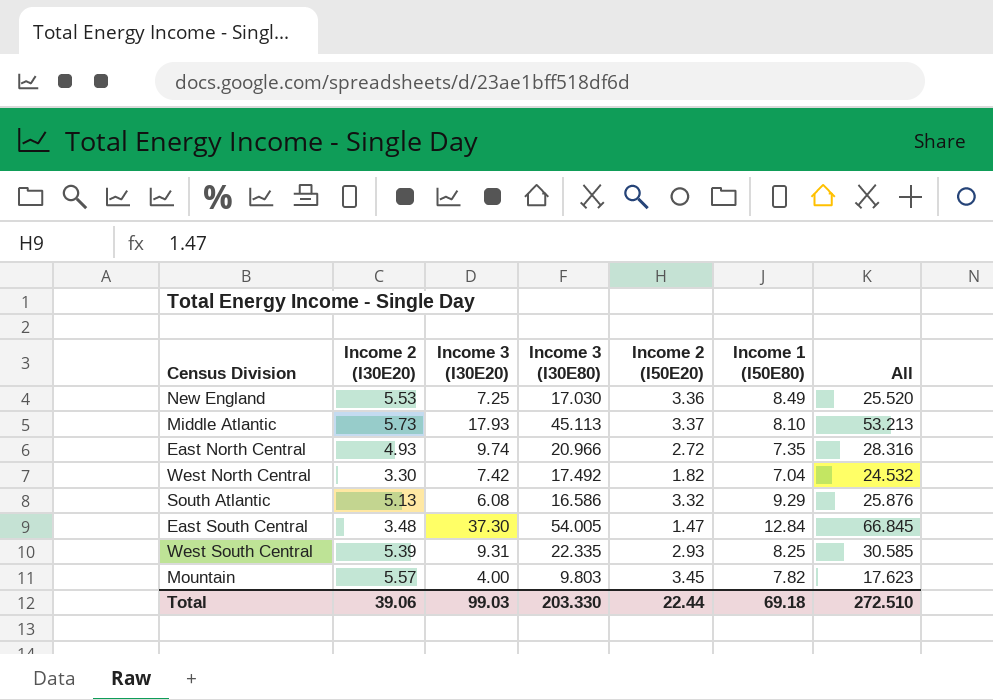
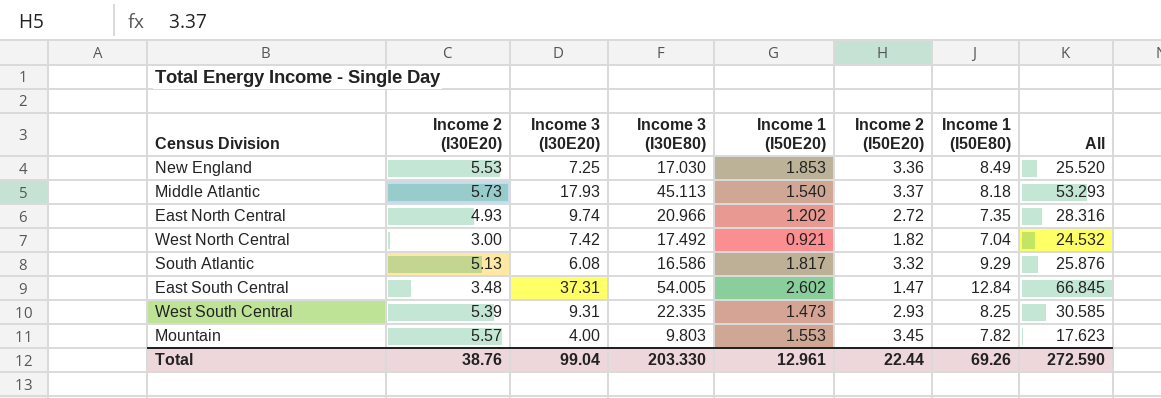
column Income 1 (I50E20) | position: none -> 5
Middle Atlantic | Income 1 (I50E80): 8.10 -> 8.18
Middle Atlantic | All: 53.213 -> 53.293
West North Central | Income 2 (I30E20): 3.30 -> 3.00
East South Central | Income 3 (I30E20): 37.30 -> 37.31
Total | Income 2 (I30E20): 39.06 -> 38.76
Total | Income 3 (I30E20): 99.03 -> 99.04
Total | Income 1 (I50E80): 69.18 -> 69.26
Total | All: 272.510 -> 272.590

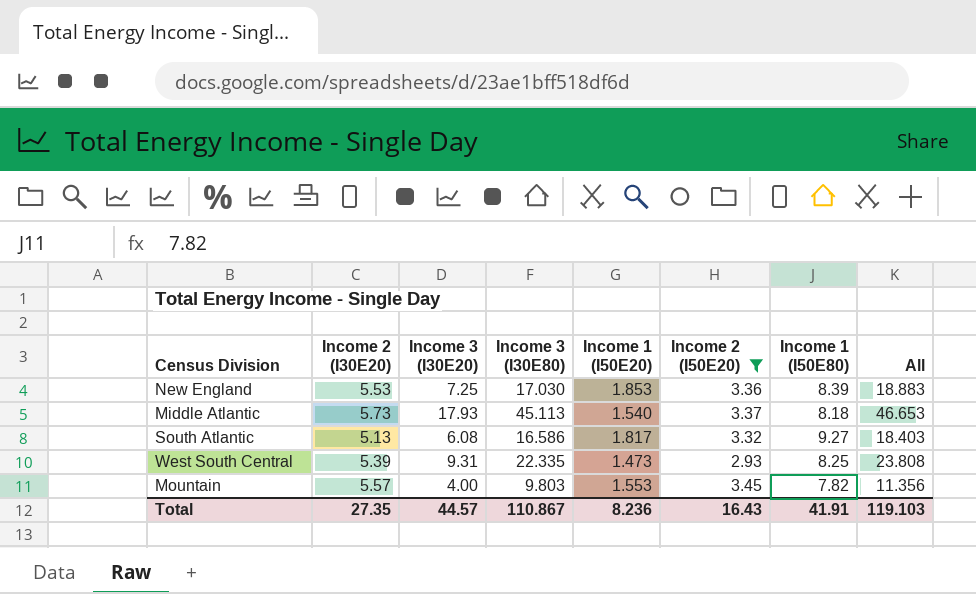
filter: none -> Income 2 (I50E20) >= 2.93
column All | formula: [Income 3 (I30E80)] + [Income 1 (I50E80)] -> [Income 3 (I30E80)] + [Income 1 (I50E20)]
New England | Income 1 (I50E80): 8.49 -> 8.39
South Atlantic | Income 1 (I50E80): 9.29 -> 9.27
Total | Income 2 (I30E20): 38.76 -> 27.35
Total | Income 3 (I30E20): 99.04 -> 44.57
Total | Income 3 (I30E80): 203.330 -> 110.867
Total | Income 1 (I50E20): 12.961 -> 8.236
Total | Income 2 (I50E20): 22.44 -> 16.43
Total | Income 1 (I50E80): 69.26 -> 41.91
Total | All: 272.590 -> 119.103

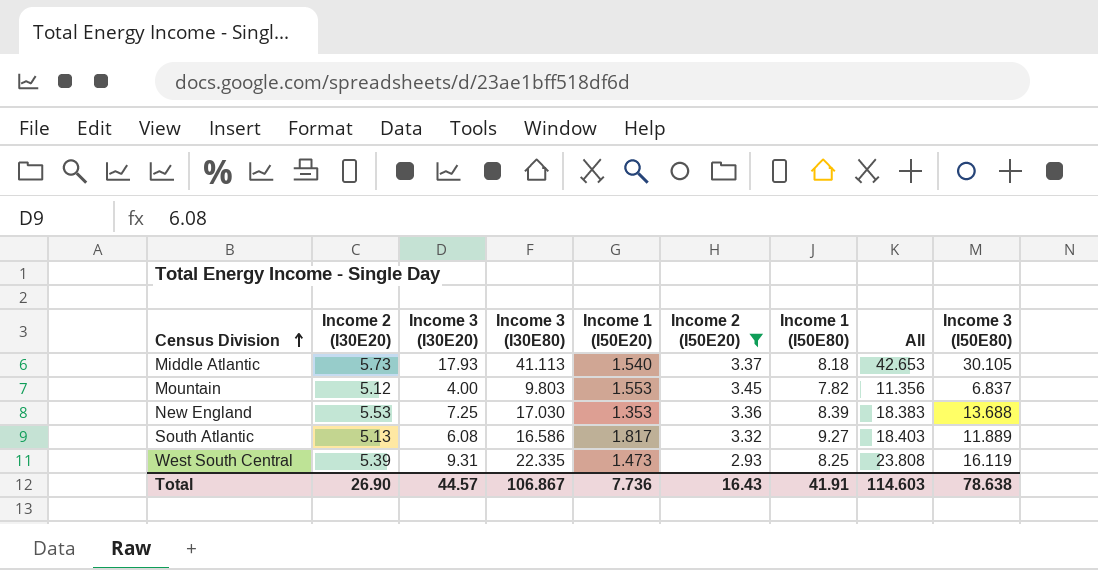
row order: none -> Census Division ascending
column Income 3 (I50E80) | position: none -> 9
Middle Atlantic | Income 3 (I30E80): 45.113 -> 41.113
Middle Atlantic | All: 46.653 -> 42.653
Mountain | Income 2 (I30E20): 5.57 -> 5.12
New England | Income 1 (I50E20): 1.853 -> 1.353
New England | All: 18.883 -> 18.383
Total | Income 2 (I30E20): 27.35 -> 26.90
Total | Income 3 (I30E80): 110.867 -> 106.867
Total | Income 1 (I50E20): 8.236 -> 7.736
Total | All: 119.103 -> 114.603

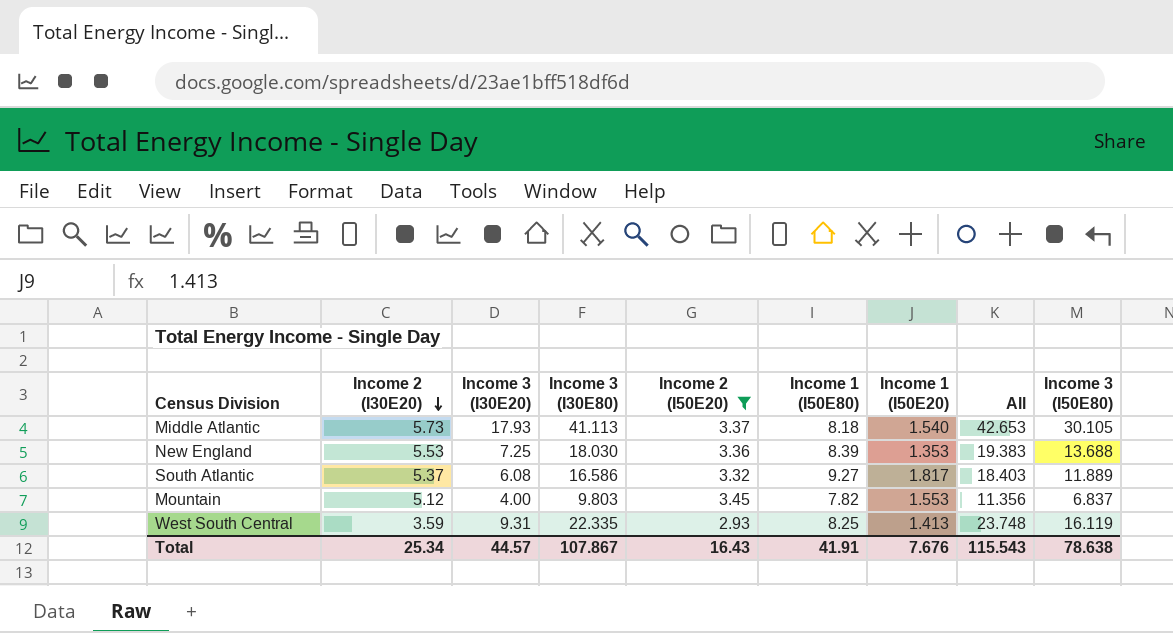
row order: Census Division ascending -> Income 2 (I30E20) descending
column Income 1 (I50E20) | position: 5 -> 7
New England | Income 3 (I30E80): 17.030 -> 18.030
New England | All: 18.383 -> 19.383
South Atlantic | Income 2 (I30E20): 5.13 -> 5.37
West South Central | Income 2 (I30E20): 5.39 -> 3.59
West South Central | Income 1 (I50E20): 1.473 -> 1.413
West South Central | All: 23.808 -> 23.748
Total | Income 2 (I30E20): 26.90 -> 25.34
Total | Income 3 (I30E80): 106.867 -> 107.867
Total | Income 1 (I50E20): 7.736 -> 7.676
Total | All: 114.603 -> 115.543

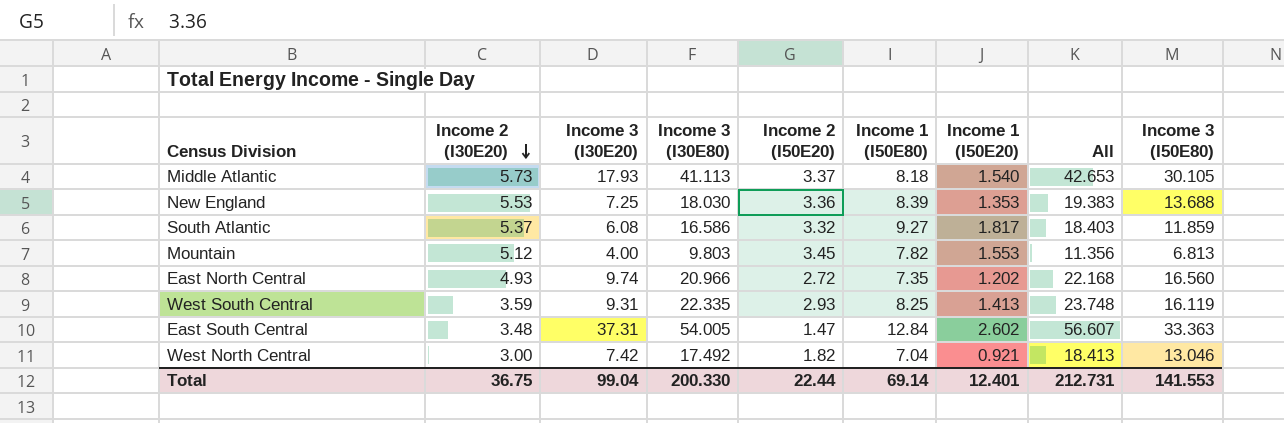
filter: Income 2 (I50E20) >= 2.93 -> none
South Atlantic | Income 3 (I50E80): 11.889 -> 11.859
Mountain | Income 3 (I50E80): 6.837 -> 6.813
Total | Income 2 (I30E20): 25.34 -> 36.75
Total | Income 3 (I30E20): 44.57 -> 99.04
Total | Income 3 (I30E80): 107.867 -> 200.330
Total | Income 2 (I50E20): 16.43 -> 22.44
Total | Income 1 (I50E80): 41.91 -> 69.14
Total | Income 1 (I50E20): 7.676 -> 12.401
Total | All: 115.543 -> 212.731
Total | Income 3 (I50E80): 78.638 -> 141.553

